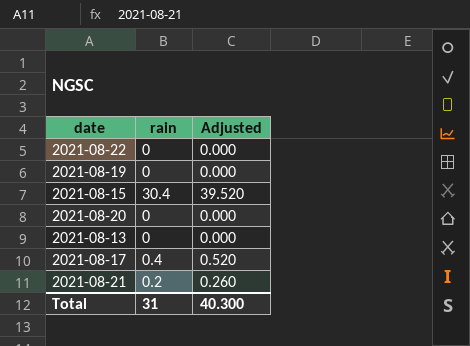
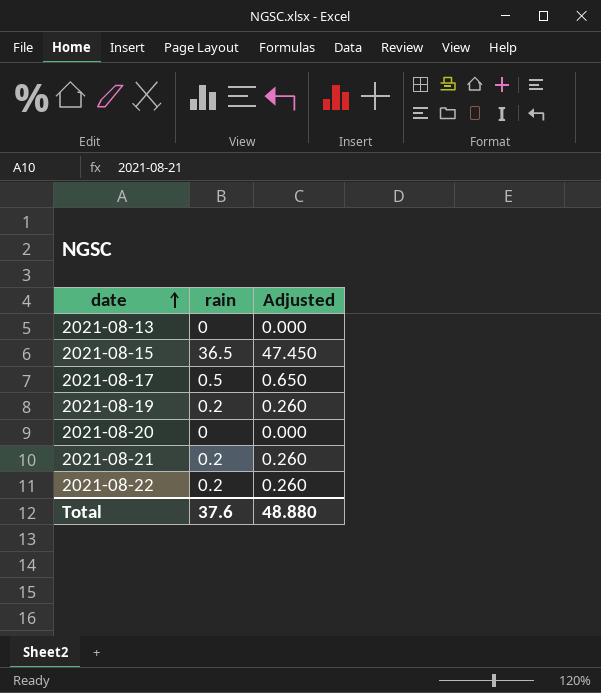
row order: none -> date ascending
2021-08-15 | rain: 30.4 -> 36.5
2021-08-15 | Adjusted: 39.520 -> 47.450
2021-08-17 | rain: 0.4 -> 0.5
2021-08-17 | Adjusted: 0.520 -> 0.650
2021-08-19 | rain: 0 -> 0.2
2021-08-19 | Adjusted: 0.000 -> 0.260
2021-08-22 | rain: 0 -> 0.2
2021-08-22 | Adjusted: 0.000 -> 0.260
Total | rain: 31 -> 37.6
Total | Adjusted: 40.300 -> 48.880

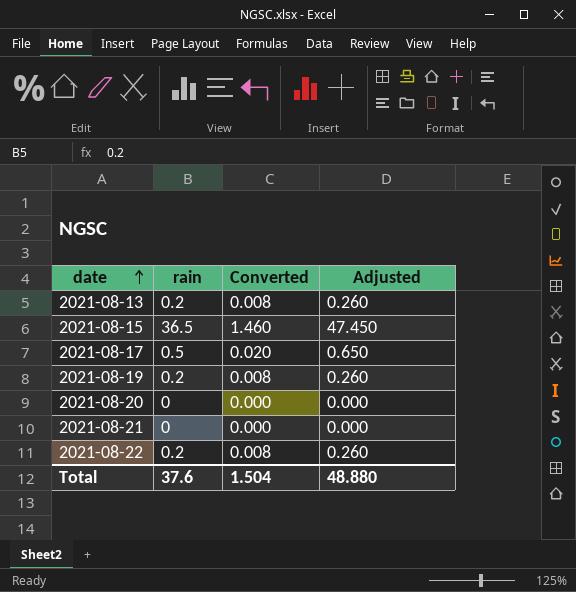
column Converted | formula: none -> [rain] * 0.04
2021-08-13 | rain: 0 -> 0.2
2021-08-13 | Adjusted: 0.000 -> 0.260
2021-08-21 | rain: 0.2 -> 0
2021-08-21 | Adjusted: 0.260 -> 0.000

